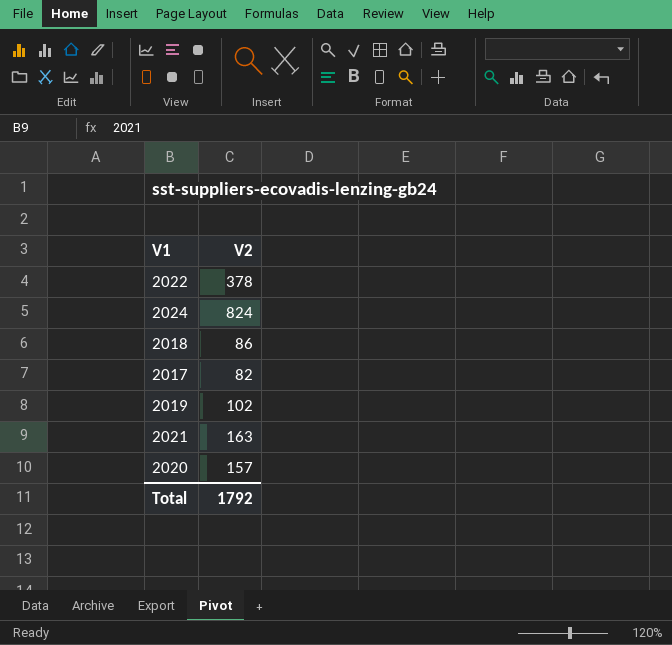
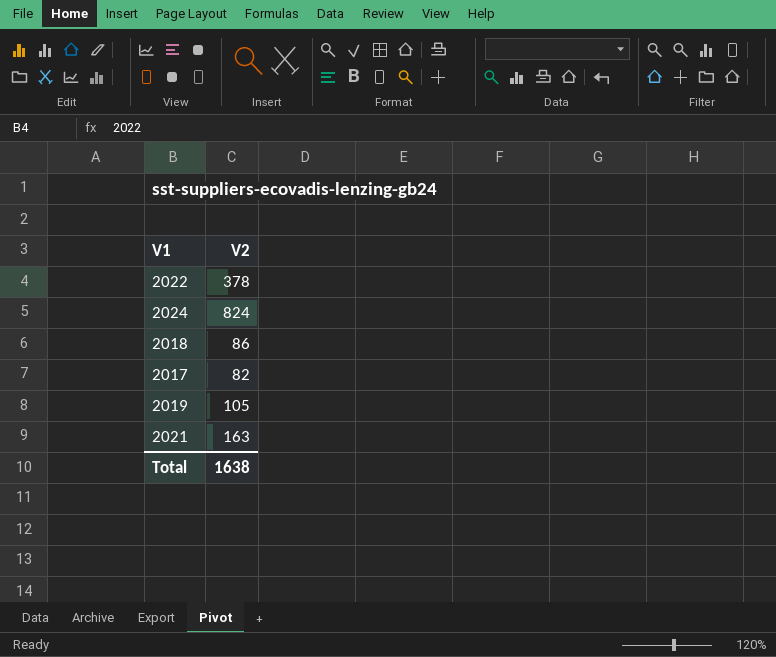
row 2020: 157 -> none
2019 | V2: 102 -> 105
Total | V2: 1792 -> 1638

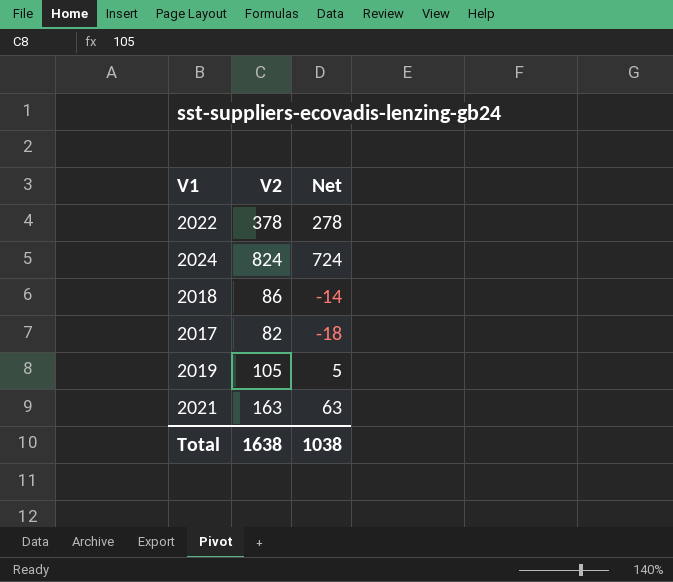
column Net | formula: none -> [V2] - 100

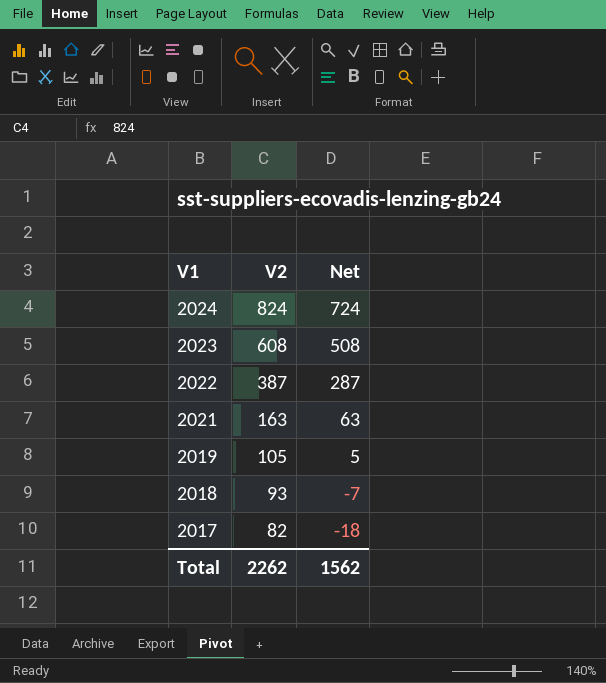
row order: none -> V1 descending
row 2023: none -> 608 | 508
2022 | V2: 378 -> 387
2022 | Net: 278 -> 287
2018 | V2: 86 -> 93
2018 | Net: -14 -> -7
Total | V2: 1638 -> 2262
Total | Net: 1038 -> 1562

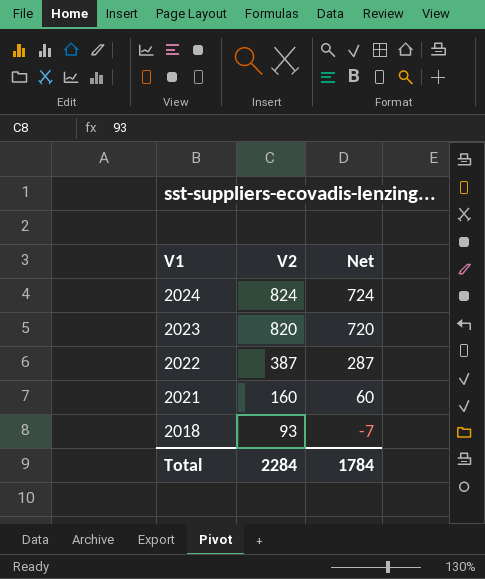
row 2019: 105 | 5 -> none
row 2017: 82 | -18 -> none
2023 | V2: 608 -> 820
2023 | Net: 508 -> 720
2021 | V2: 163 -> 160
2021 | Net: 63 -> 60
Total | V2: 2262 -> 2284
Total | Net: 1562 -> 1784

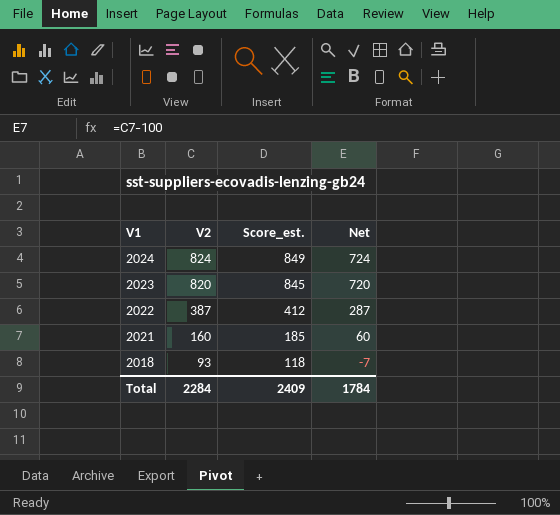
column Score_est. | formula: none -> [V2] + 25

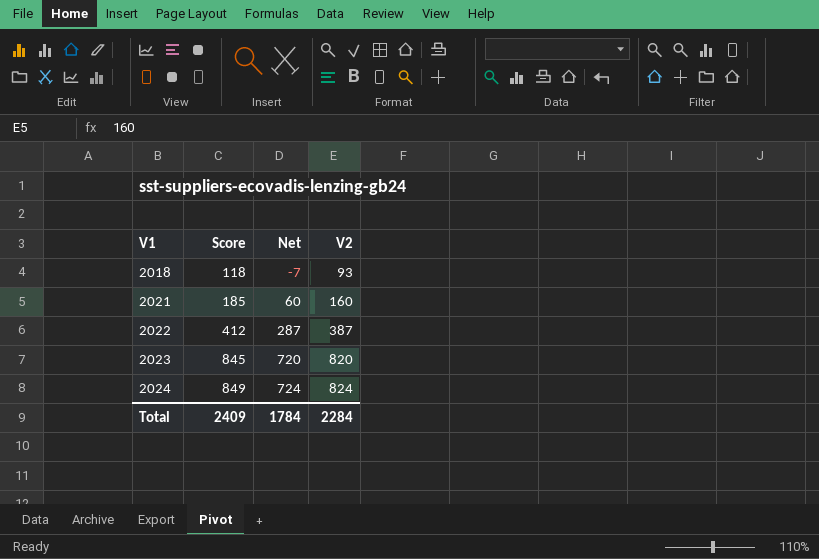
row order: V1 descending -> V1 ascending
column name: Score_est. -> Score
column V2 | position: 2 -> 4

